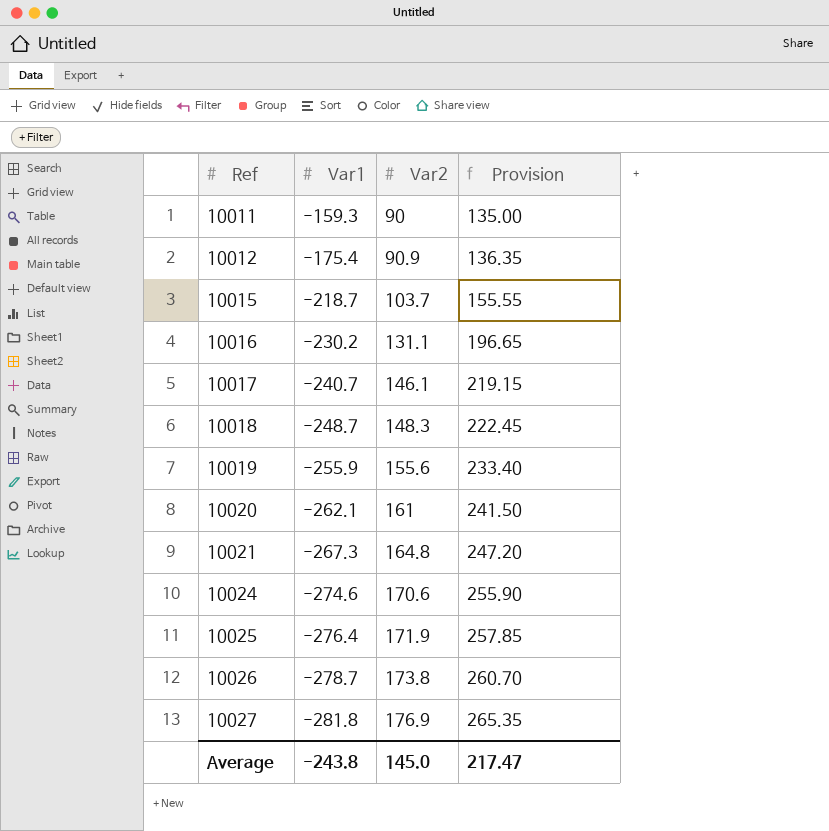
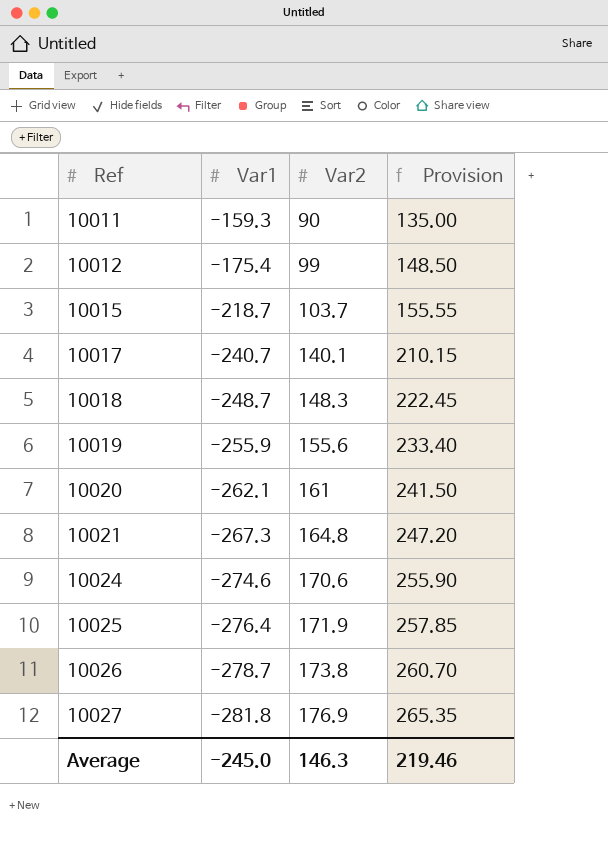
row 10016: -230.2 | 131.1 | 196.65 -> none
10012 | Var2: 90.9 -> 99
10012 | Provision: 136.35 -> 148.50
10017 | Var2: 146.1 -> 140.1
10017 | Provision: 219.15 -> 210.15
Average | Var1: -243.8 -> -245.0
Average | Var2: 145.0 -> 146.3
Average | Provision: 217.47 -> 219.46

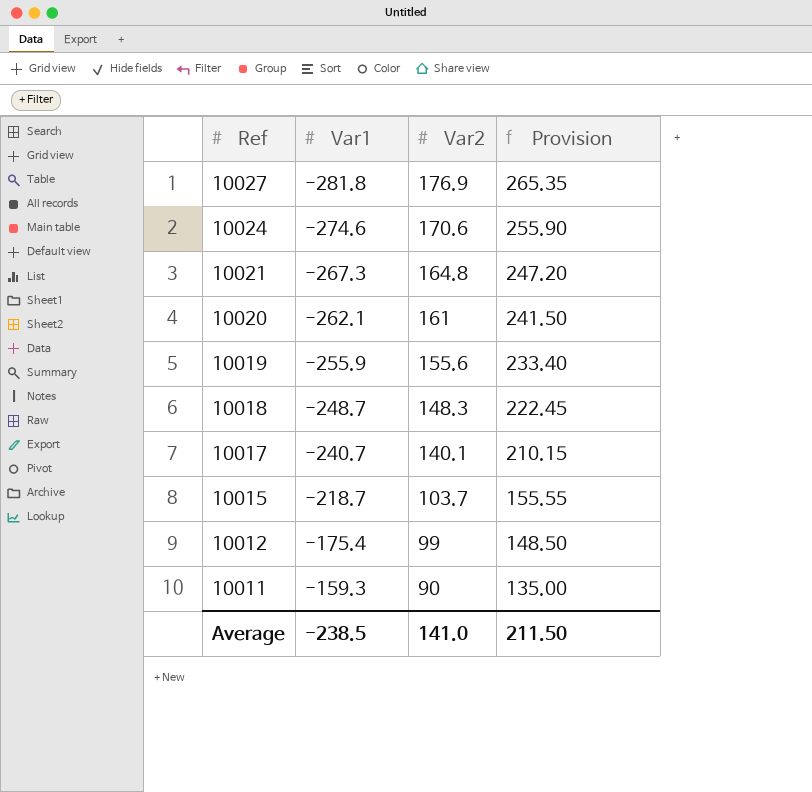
row order: Ref ascending -> Ref descending
row 10025: -276.4 | 171.9 | 257.85 -> none
row 10026: -278.7 | 173.8 | 260.70 -> none
Average | Var1: -245.0 -> -238.5
Average | Var2: 146.3 -> 141.0
Average | Provision: 219.46 -> 211.50

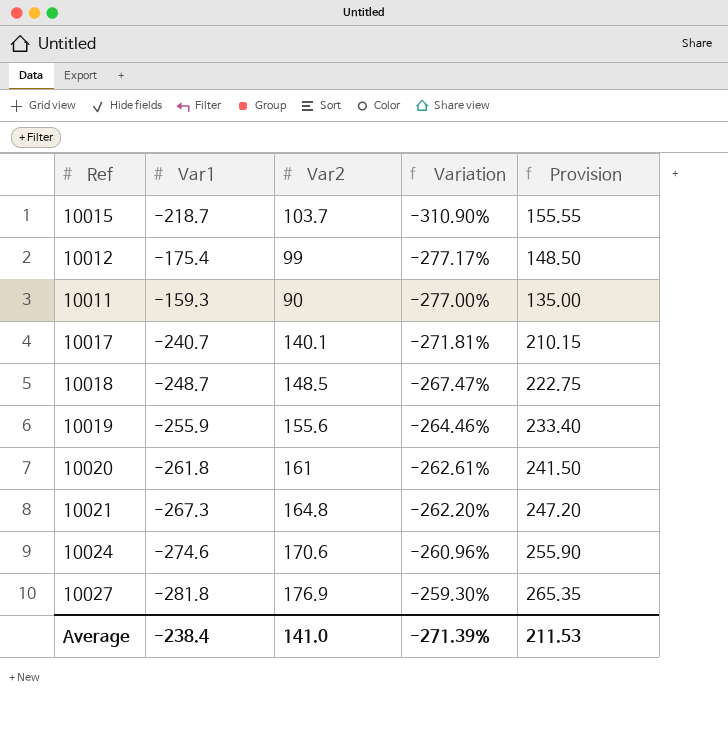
row order: Ref descending -> Variation ascending
column Variation | formula: none -> ([Var1] - [Var2]) / [Var2]
10018 | Var2: 148.3 -> 148.5
10018 | Provision: 222.45 -> 222.75
10020 | Var1: -262.1 -> -261.8
Average | Var1: -238.5 -> -238.4
Average | Provision: 211.50 -> 211.53

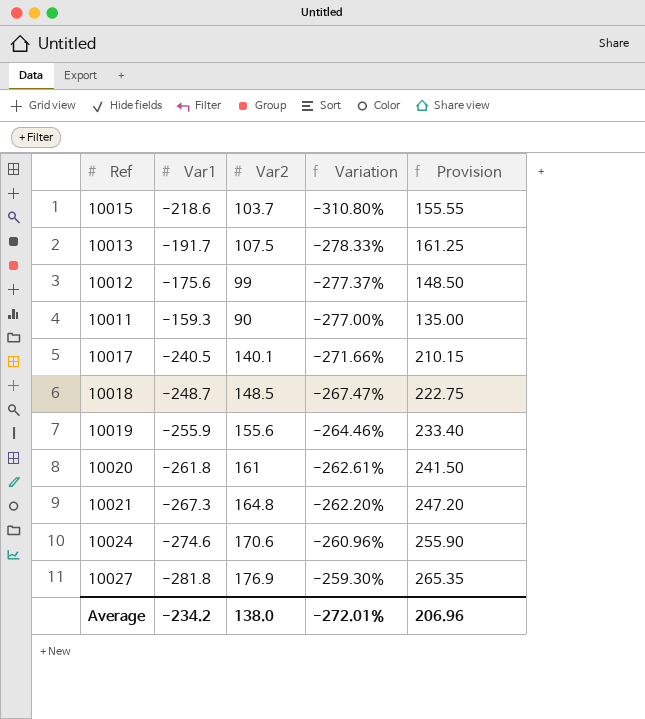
10015 | Var1: -218.7 -> -218.6
10015 | Variation: -310.90% -> -310.80%
row 10013: none -> -191.7 | 107.5 | -278.33% | 161.25
10012 | Var1: -175.4 -> -175.6
10012 | Variation: -277.17% -> -277.37%
10017 | Var1: -240.7 -> -240.5
10017 | Variation: -271.81% -> -271.66%
Average | Var1: -238.4 -> -234.2
Average | Var2: 141.0 -> 138.0
Average | Variation: -271.39% -> -272.01%
Average | Provision: 211.53 -> 206.96

